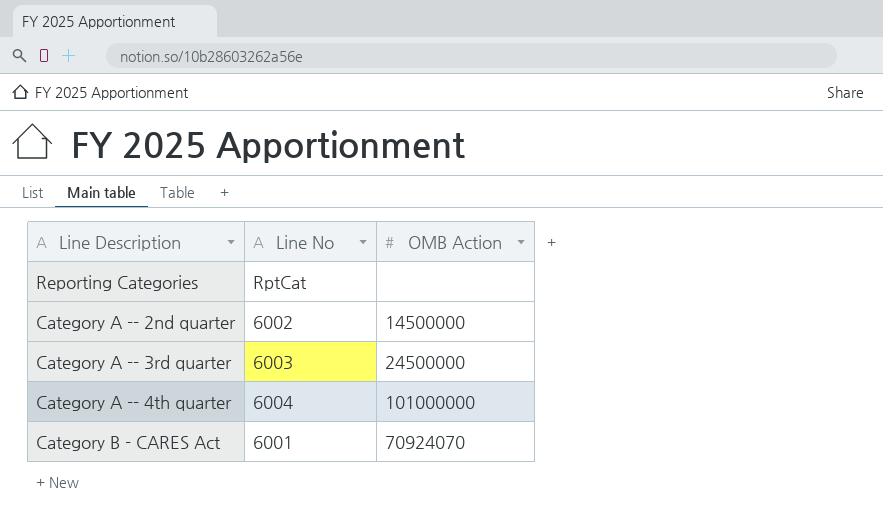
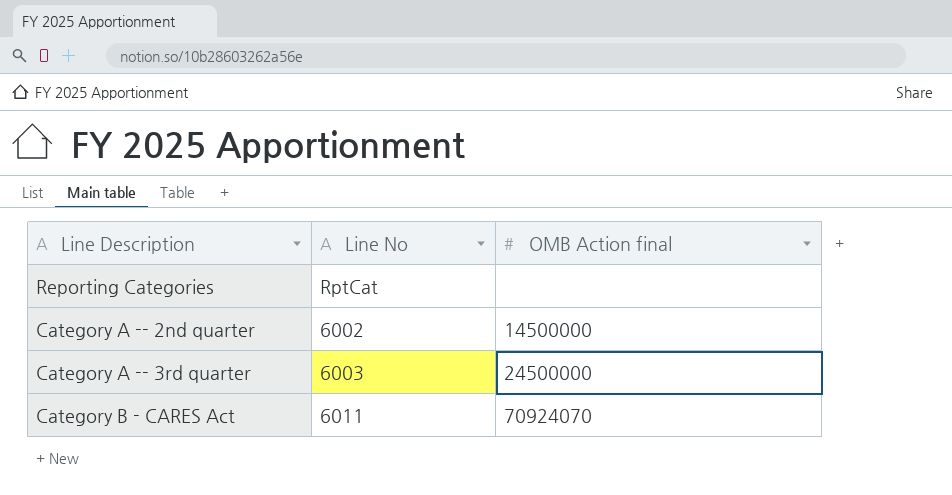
column name: OMB Action -> OMB Action final
row Category A -- 4th quarter: 6004 | 101000000 -> none
Category B - CARES Act | Line No: 6001 -> 6011

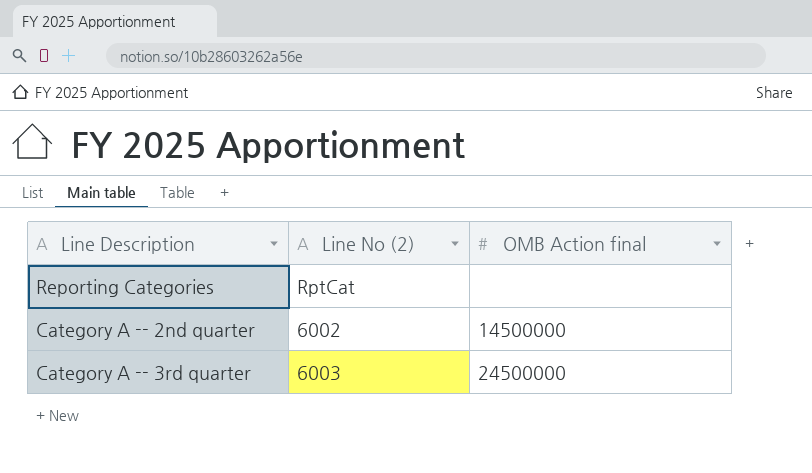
column name: Line No -> Line No (2)
row Category B - CARES Act: 6011 | 70924070 -> none

